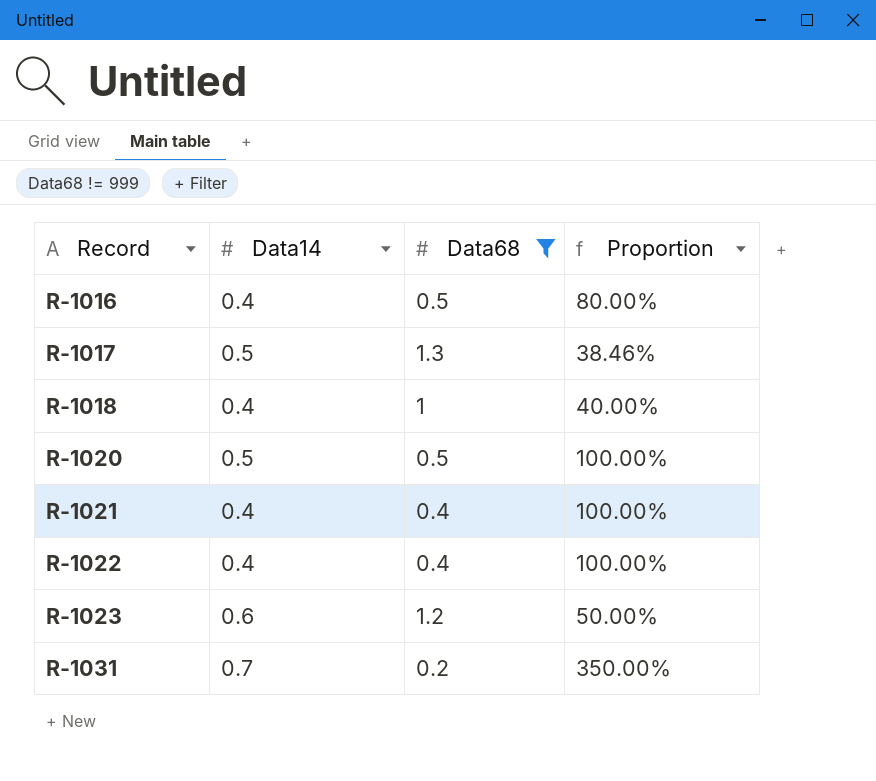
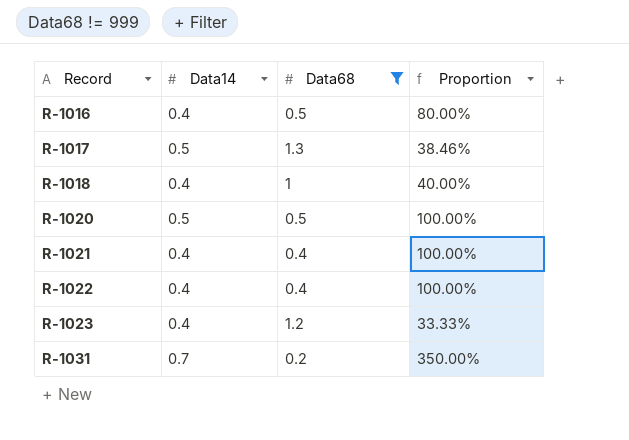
R-1023 | Data14: 0.6 -> 0.4
R-1023 | Proportion: 50.00% -> 33.33%

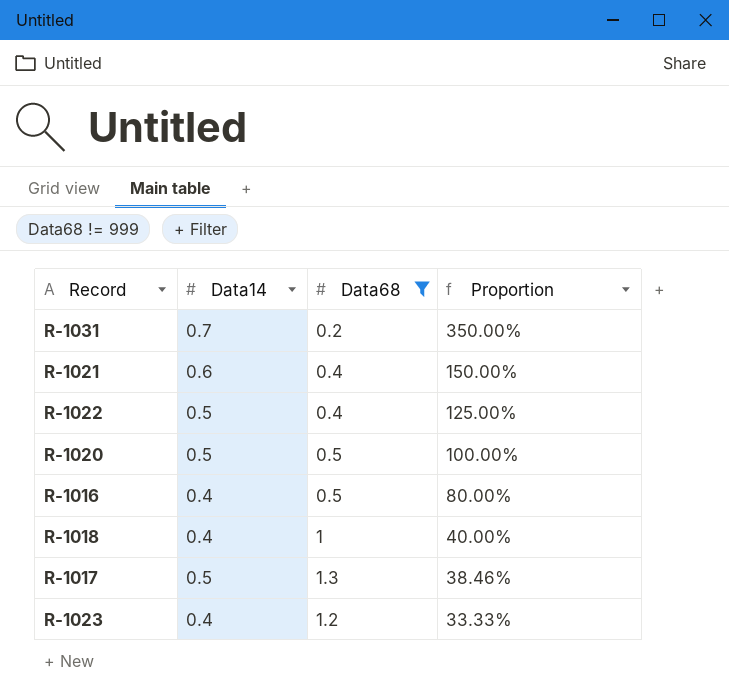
row order: Record ascending -> Proportion descending
R-1021 | Data14: 0.4 -> 0.6
R-1021 | Proportion: 100.00% -> 150.00%
R-1022 | Data14: 0.4 -> 0.5
R-1022 | Proportion: 100.00% -> 125.00%

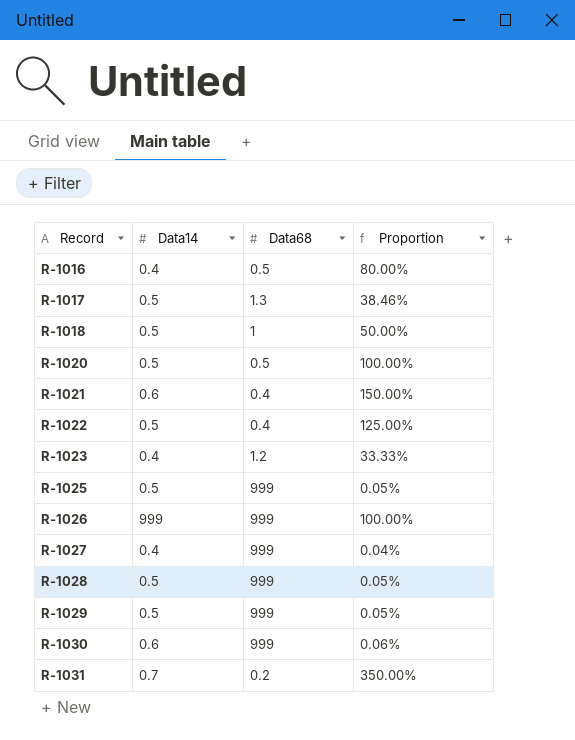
filter: Data68 != 999 -> none
row order: Proportion descending -> Record ascending
R-1018 | Data14: 0.4 -> 0.5
R-1018 | Proportion: 40.00% -> 50.00%

